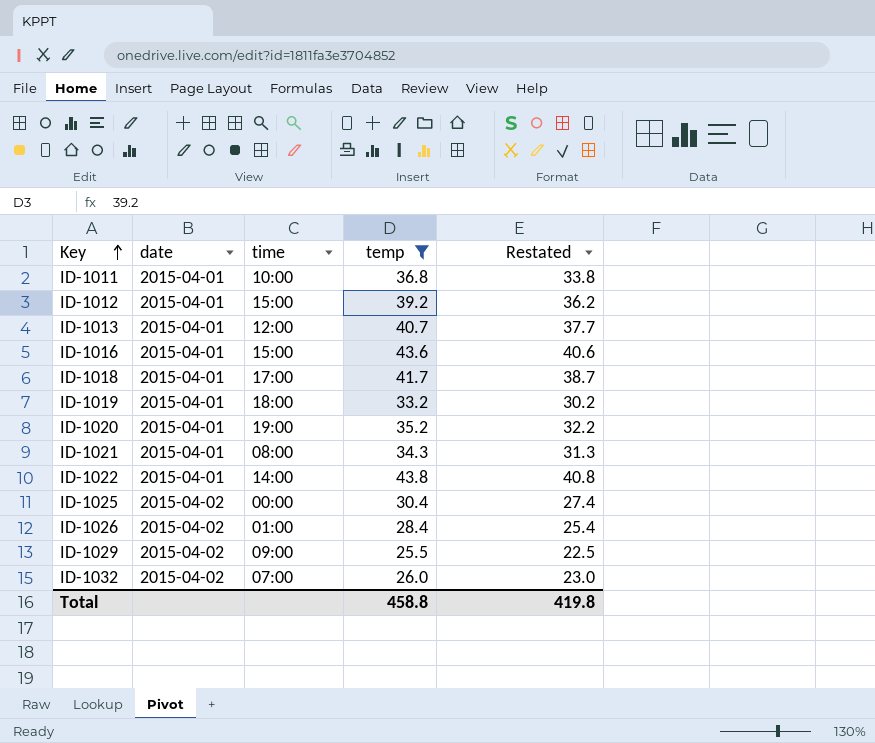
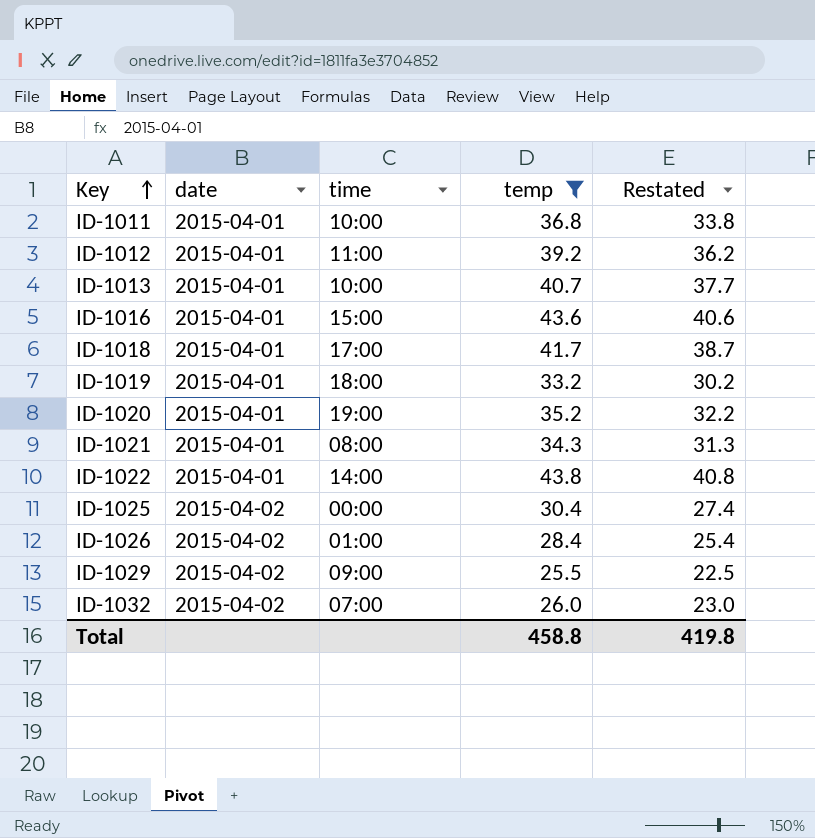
ID-1012 | time: 15:00 -> 11:00
ID-1013 | time: 12:00 -> 10:00

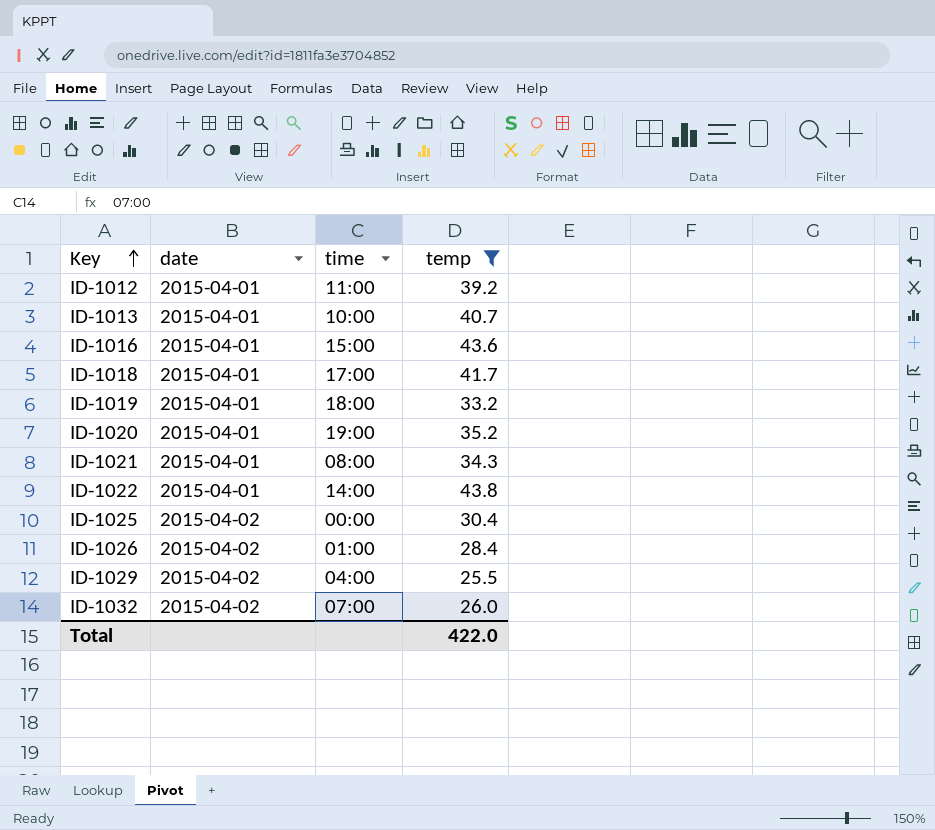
column Restated | formula: [temp] - 3 -> none
row ID-1011: 2015-04-01 | 10:00 | 36.8 | 33.8 -> none
ID-1029 | time: 09:00 -> 04:00
Total | temp: 458.8 -> 422.0

